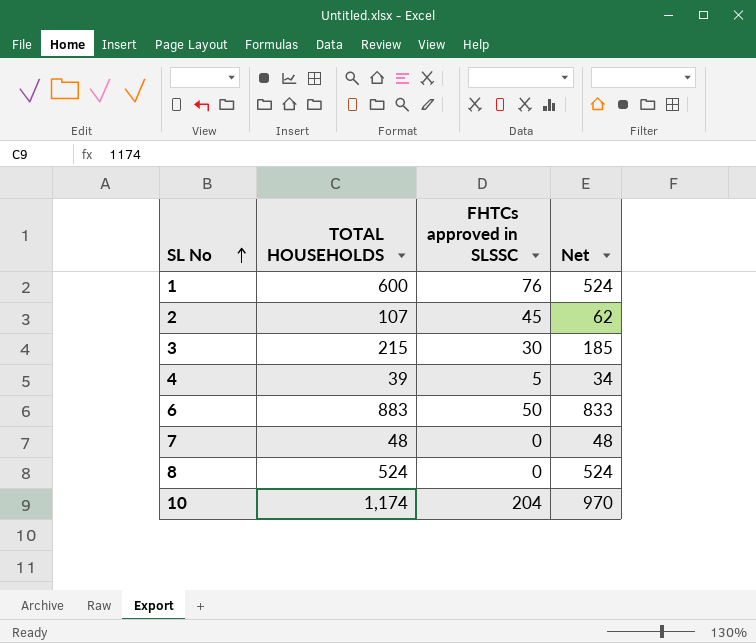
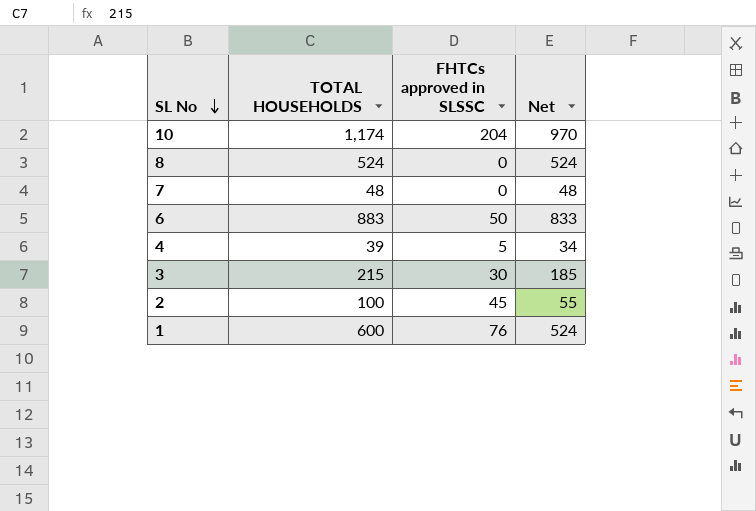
row order: SL No ascending -> SL No descending
2 | TOTAL HOUSEHOLDS: 107 -> 100
2 | Net: 62 -> 55

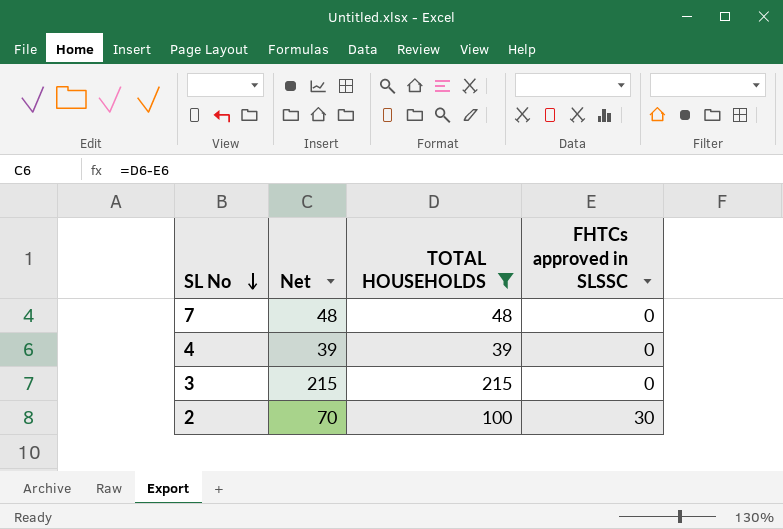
filter: none -> TOTAL HOUSEHOLDS <= 215
column Net | position: 4 -> 2
4 | Net: 34 -> 39
4 | FHTCs approved in SLSSC: 5 -> 0
3 | Net: 185 -> 215
3 | FHTCs approved in SLSSC: 30 -> 0
2 | Net: 55 -> 70
2 | FHTCs approved in SLSSC: 45 -> 30

